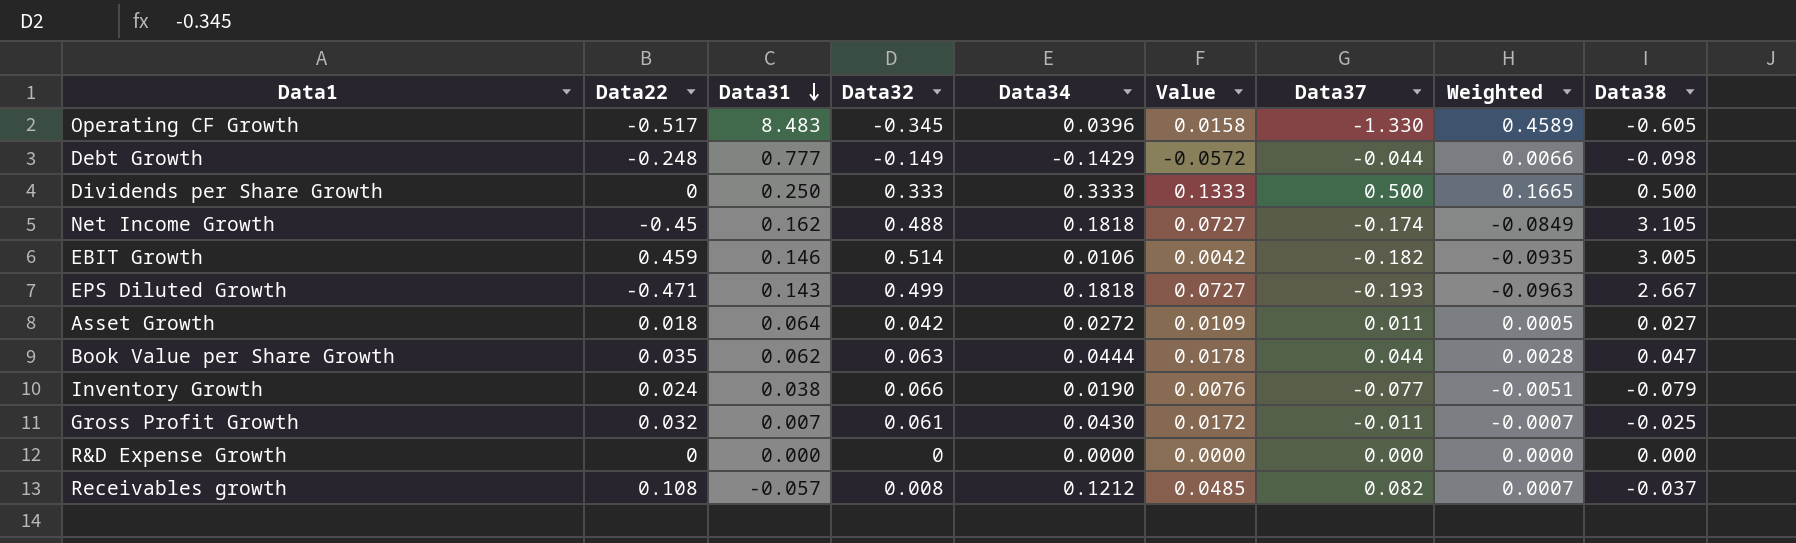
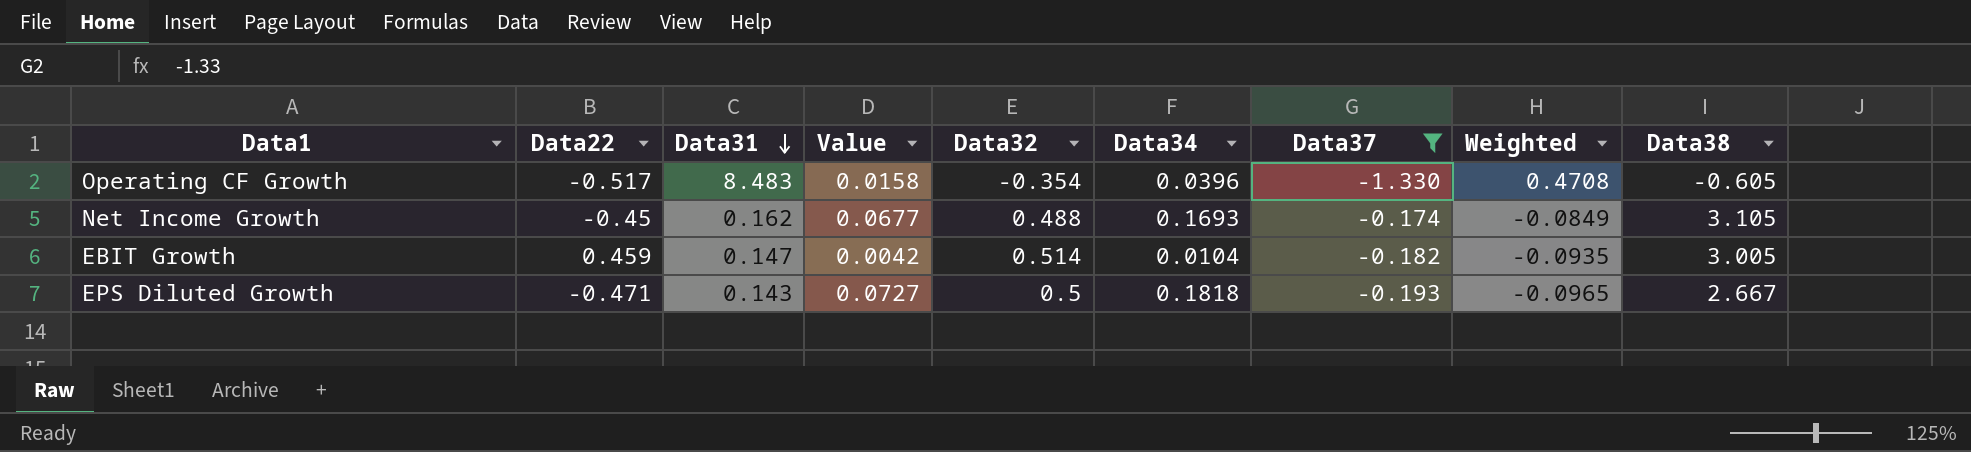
filter: none -> Data37 <= -0.174
column Value | position: 6 -> 4
Operating CF Growth | Data32: -0.345 -> -0.354
Operating CF Growth | Weighted: 0.4589 -> 0.4708
Net Income Growth | Value: 0.0727 -> 0.0677
Net Income Growth | Data34: 0.1818 -> 0.1693
EBIT Growth | Data31: 0.146 -> 0.147
EBIT Growth | Data34: 0.0106 -> 0.0104
EPS Diluted Growth | Data32: 0.499 -> 0.5
EPS Diluted Growth | Weighted: -0.0963 -> -0.0965

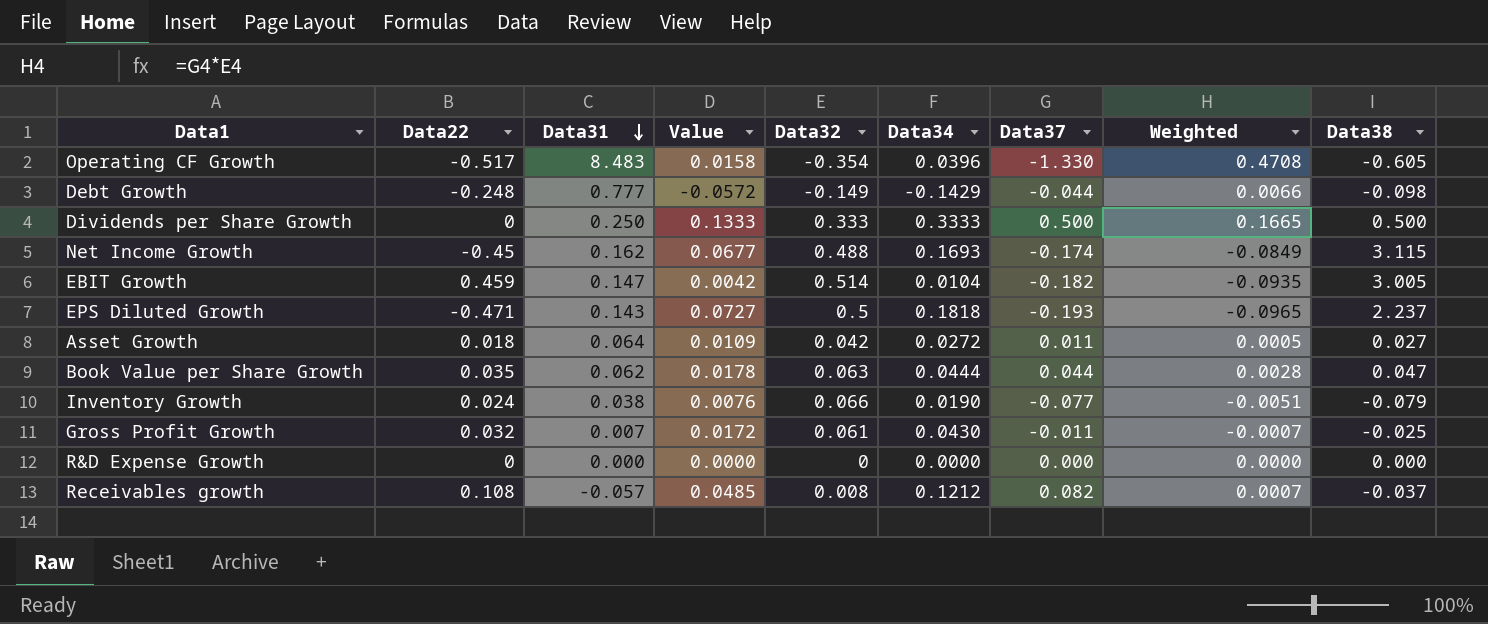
filter: Data37 <= -0.174 -> none
Net Income Growth | Data38: 3.105 -> 3.115
EPS Diluted Growth | Data38: 2.667 -> 2.237

